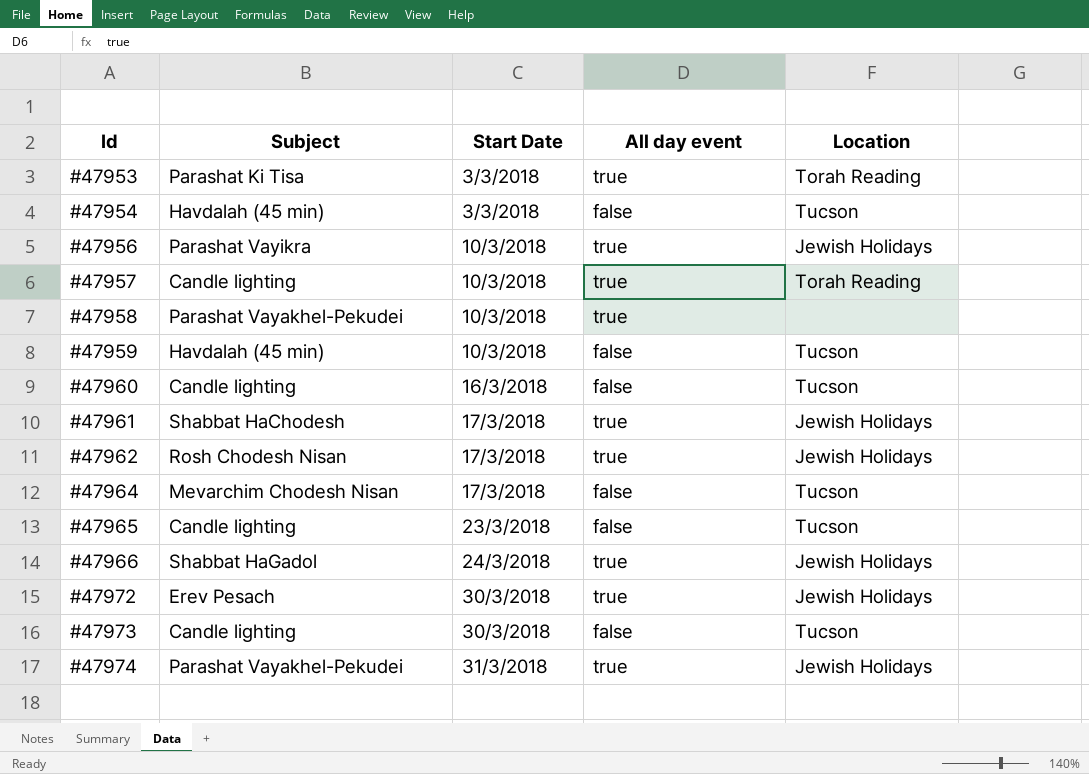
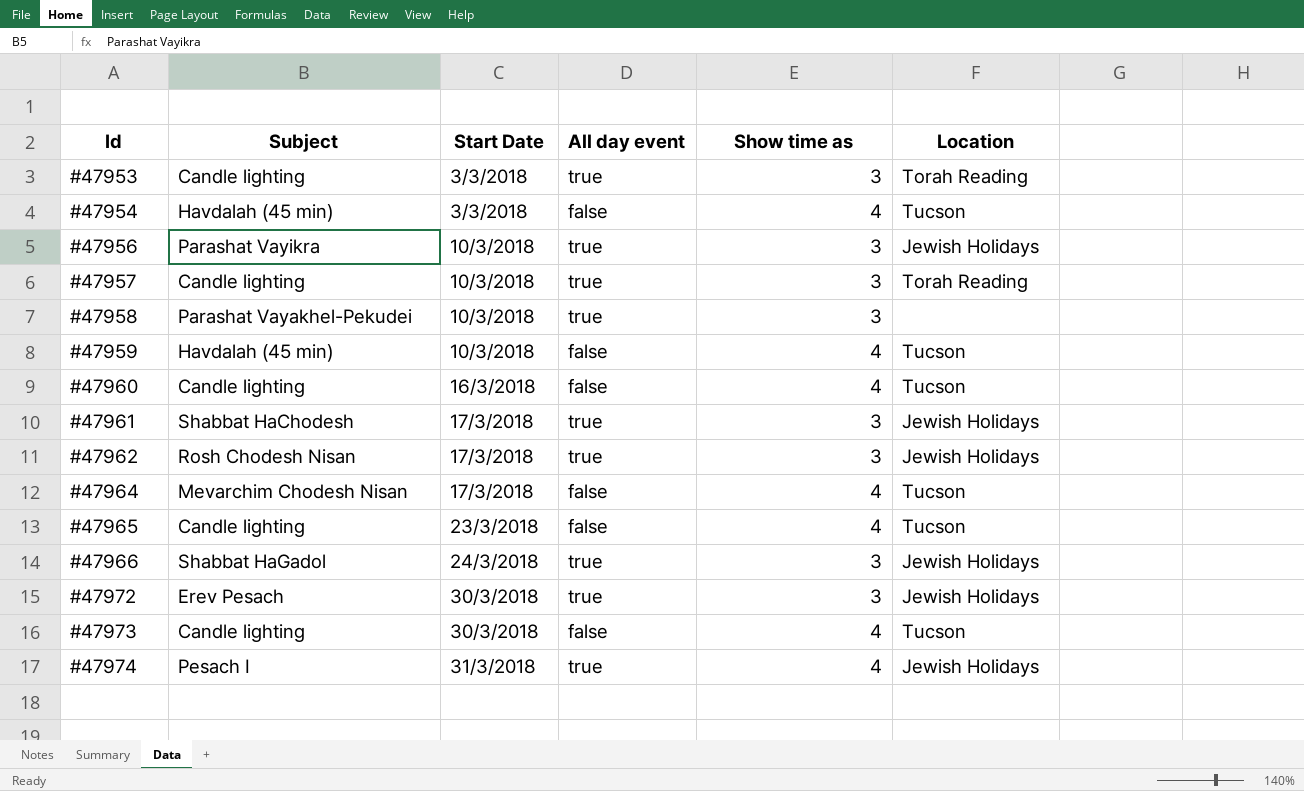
column Show time as | position: none -> 5
#47953 | Subject: Parashat Ki Tisa -> Candle lighting
#47974 | Subject: Parashat Vayakhel-Pekudei -> Pesach I

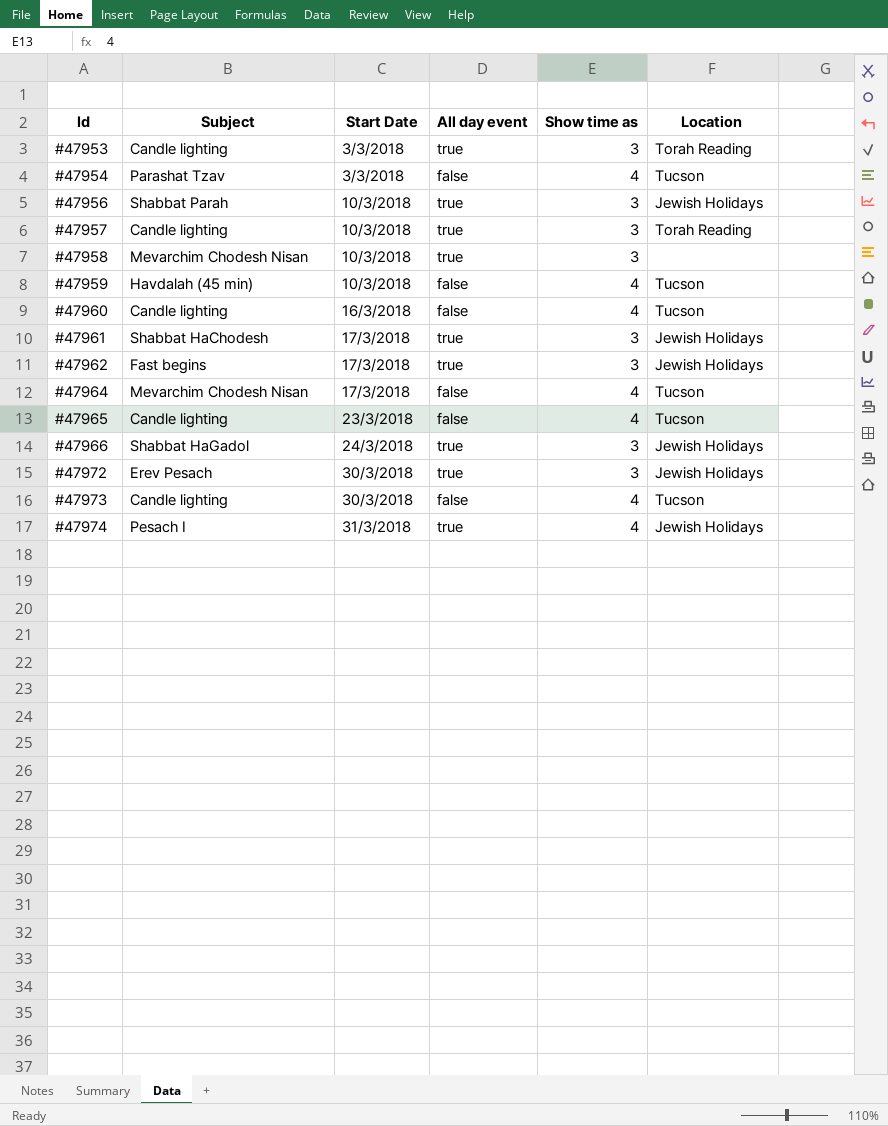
#47954 | Subject: Havdalah (45 min) -> Parashat Tzav
#47956 | Subject: Parashat Vayikra -> Shabbat Parah
#47958 | Subject: Parashat Vayakhel-Pekudei -> Mevarchim Chodesh Nisan
#47962 | Subject: Rosh Chodesh Nisan -> Fast begins

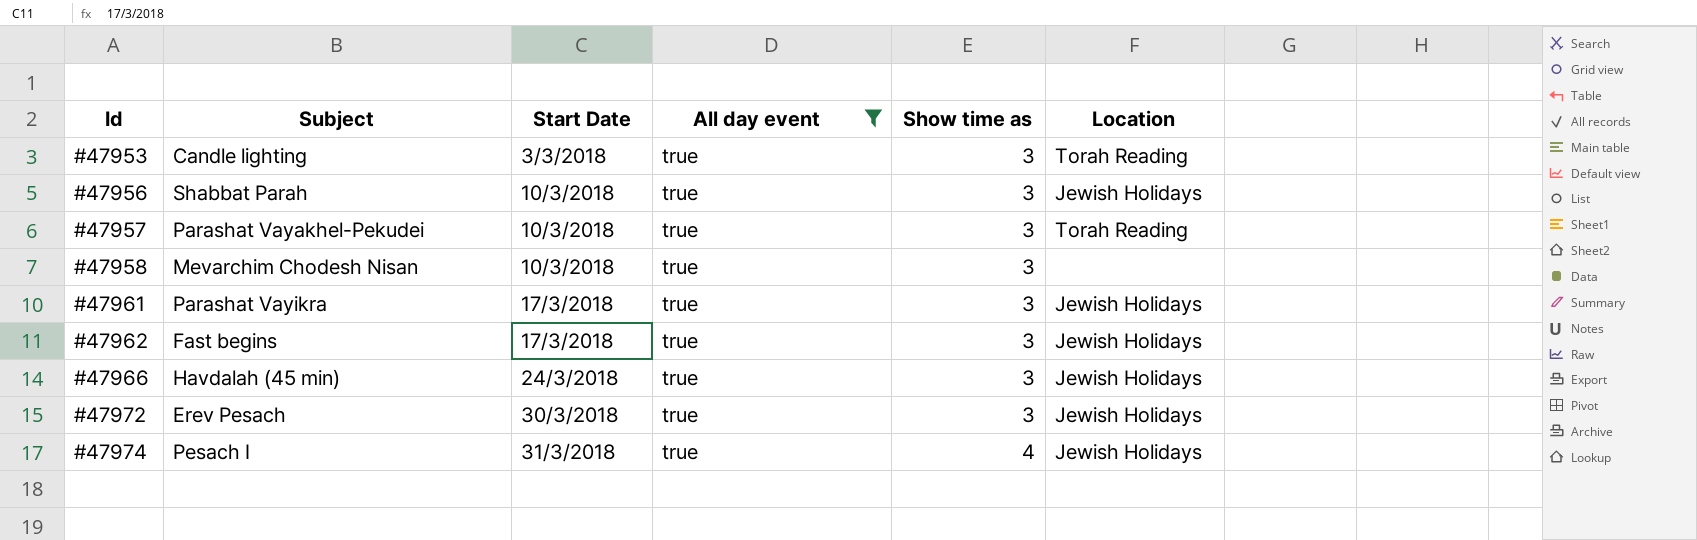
filter: none -> All day event = true
#47957 | Subject: Candle lighting -> Parashat Vayakhel-Pekudei
#47961 | Subject: Shabbat HaChodesh -> Parashat Vayikra
#47966 | Subject: Shabbat HaGadol -> Havdalah (45 min)

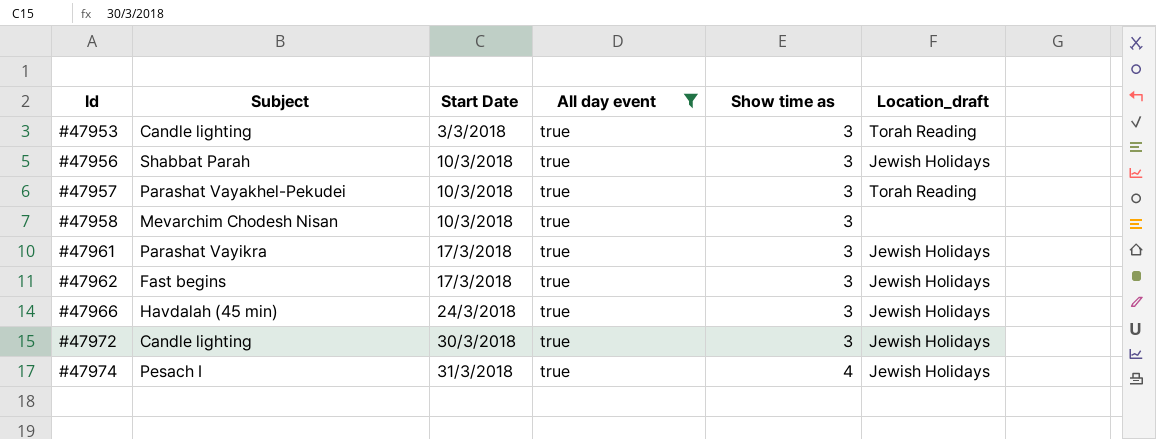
column name: Location -> Location_draft
#47972 | Subject: Erev Pesach -> Candle lighting

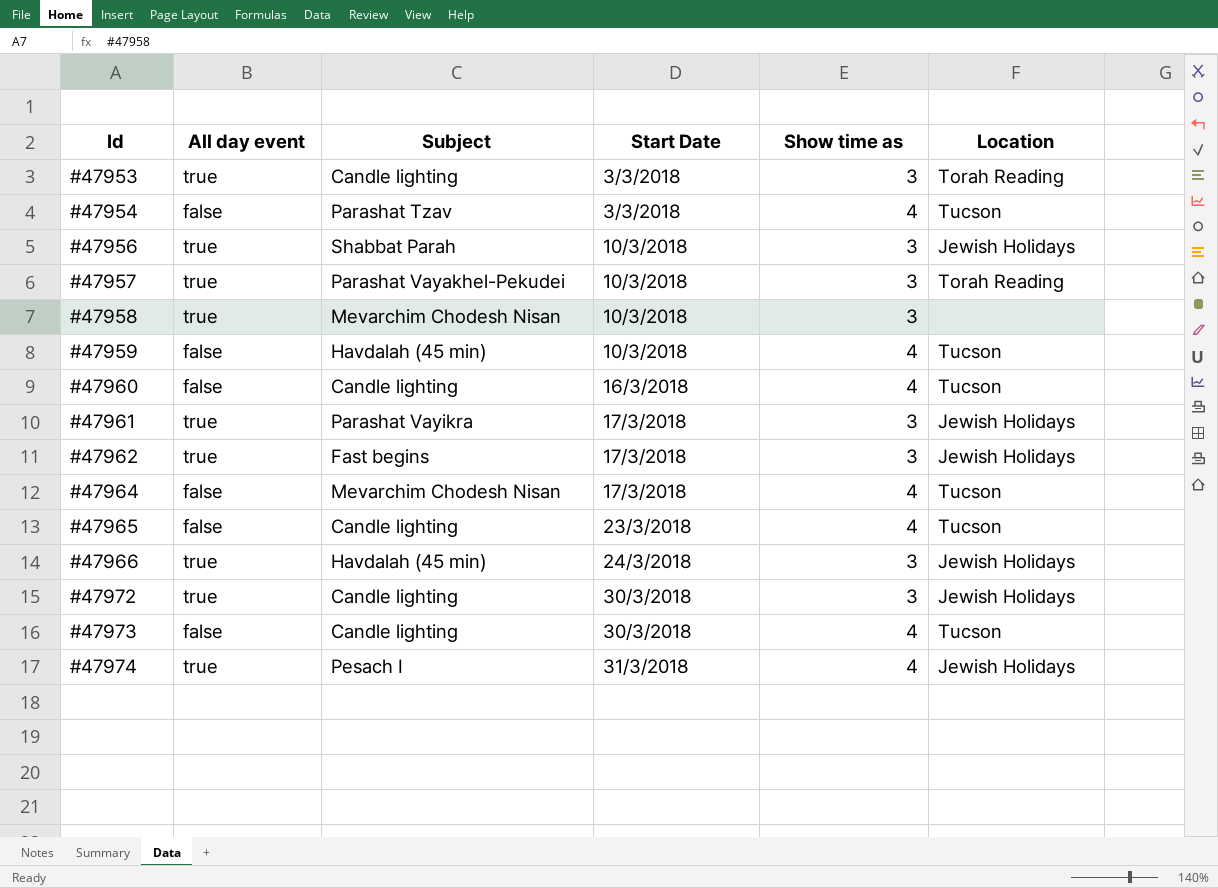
filter: All day event = true -> none
column All day event | position: 4 -> 2
column name: Location_draft -> Location

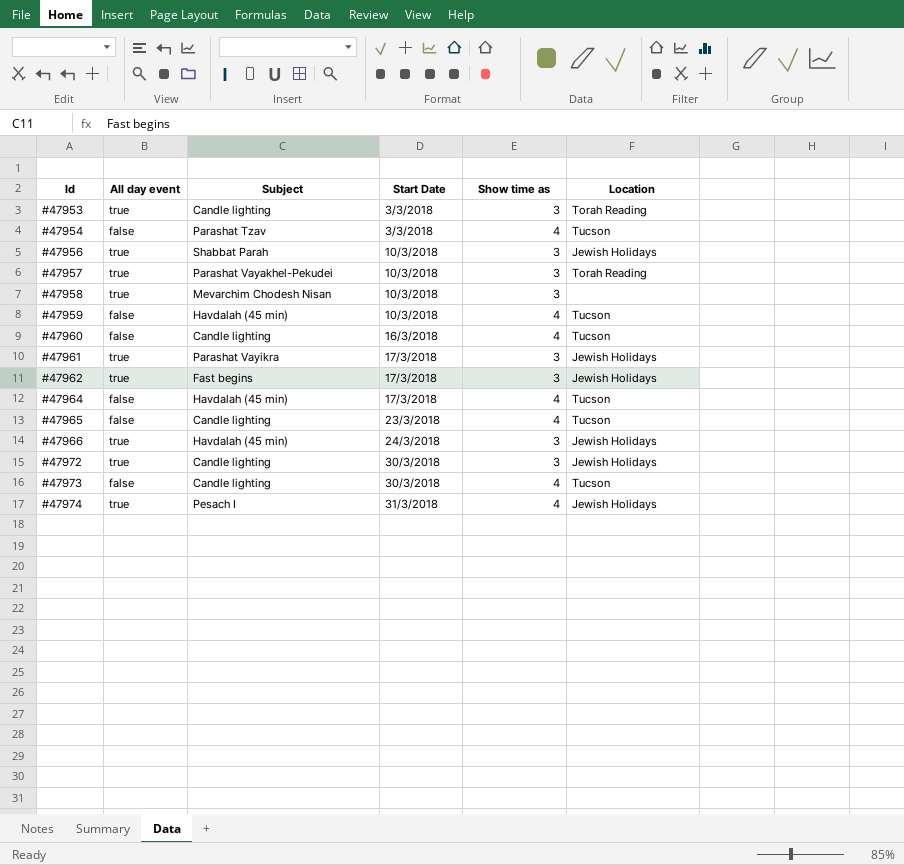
#47964 | Subject: Mevarchim Chodesh Nisan -> Havdalah (45 min)

